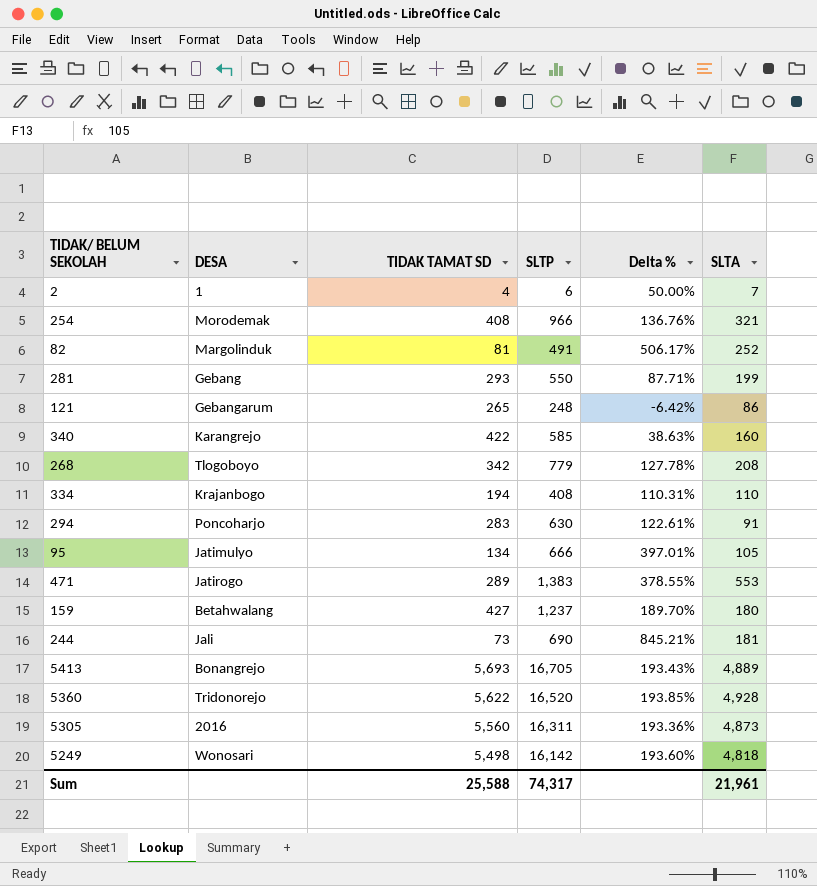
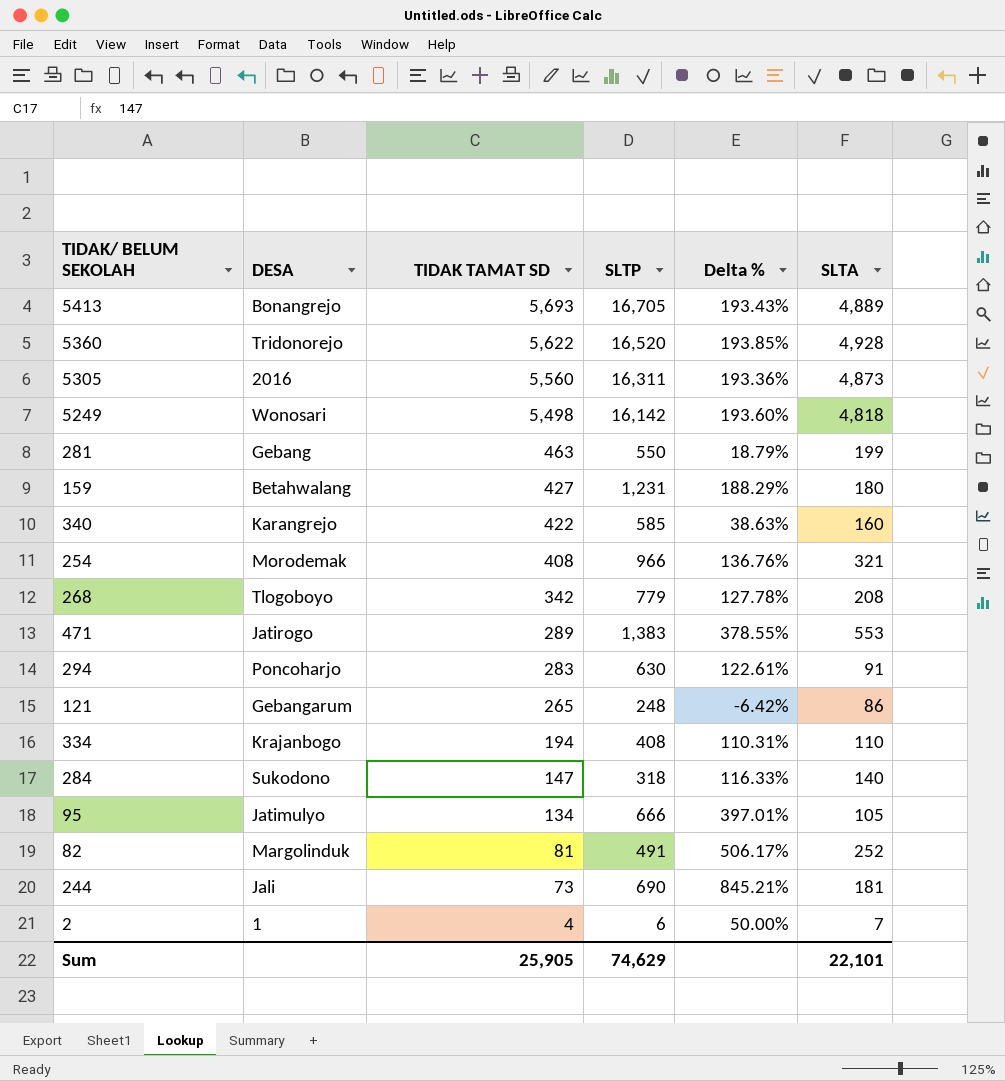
row order: none -> TIDAK TAMAT SD descending
281 | TIDAK TAMAT SD: 293 -> 463
281 | Delta %: 87.71% -> 18.79%
159 | SLTP: 1,237 -> 1,231
159 | Delta %: 189.70% -> 188.29%
row 284: none -> Sukodono | 147 | 318 | 116.33% | 140
Sum | TIDAK TAMAT SD: 25,588 -> 25,905
Sum | SLTP: 74,317 -> 74,629
Sum | SLTA: 21,961 -> 22,101

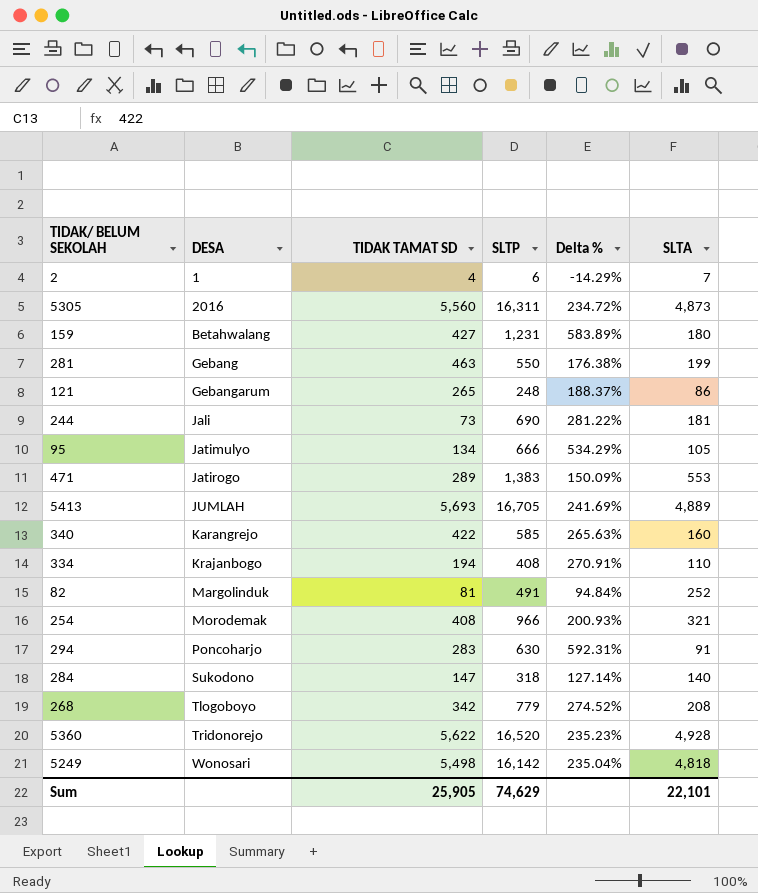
row order: TIDAK TAMAT SD descending -> DESA ascending
column Delta % | formula: ([SLTP] - [TIDAK TAMAT SD]) / [TIDAK TAMAT SD] -> ([SLTP] - [SLTA]) / [SLTA]
5413 | DESA: Bonangrejo -> JUMLAH

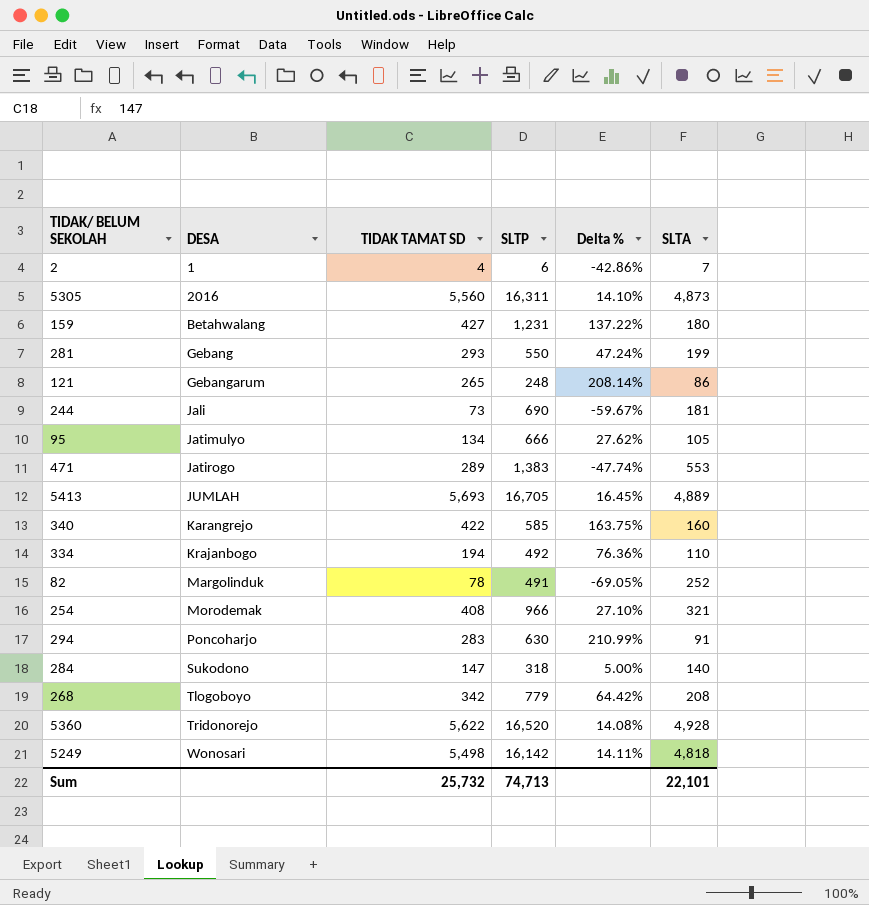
column Delta % | formula: ([SLTP] - [SLTA]) / [SLTA] -> ([TIDAK TAMAT SD] - [SLTA]) / [SLTA]
281 | TIDAK TAMAT SD: 463 -> 293
334 | SLTP: 408 -> 492
82 | TIDAK TAMAT SD: 81 -> 78
Sum | TIDAK TAMAT SD: 25,905 -> 25,732
Sum | SLTP: 74,629 -> 74,713

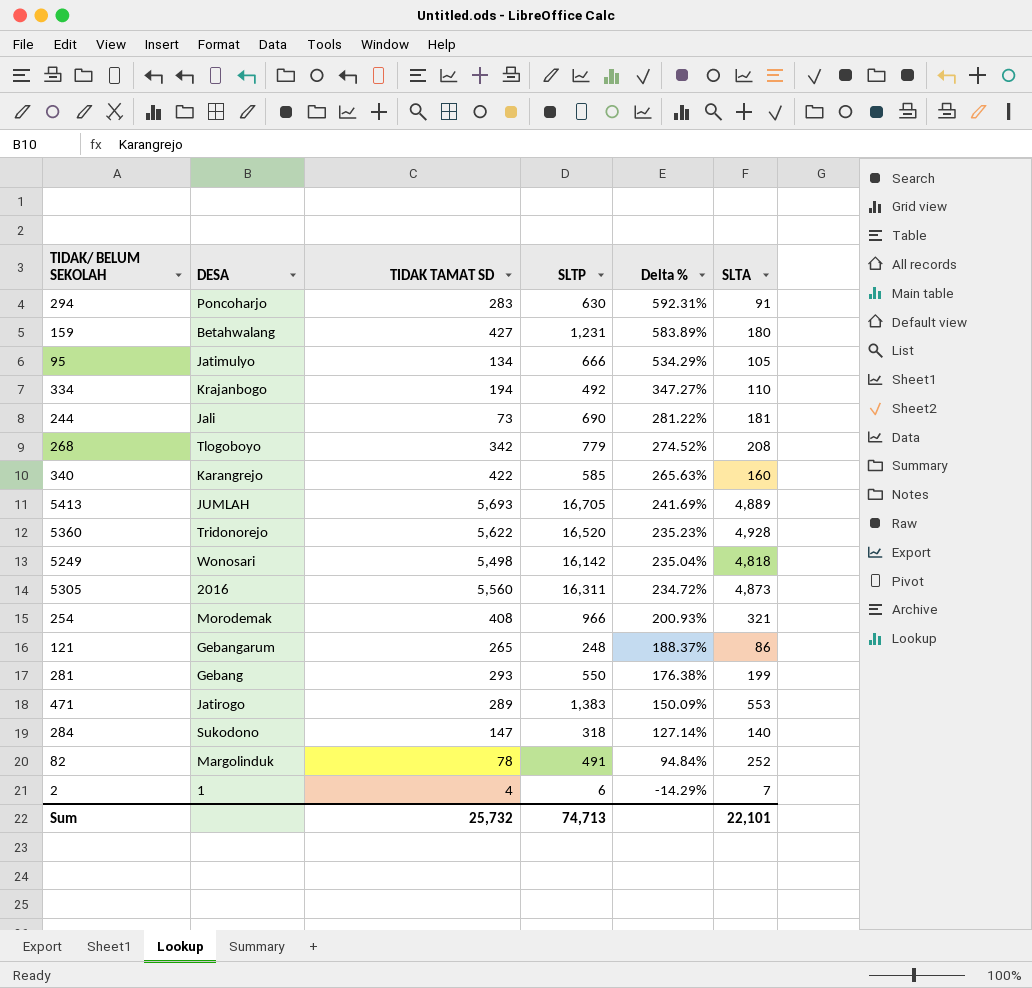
row order: DESA ascending -> Delta % descending
column Delta % | formula: ([TIDAK TAMAT SD] - [SLTA]) / [SLTA] -> ([SLTP] - [SLTA]) / [SLTA]

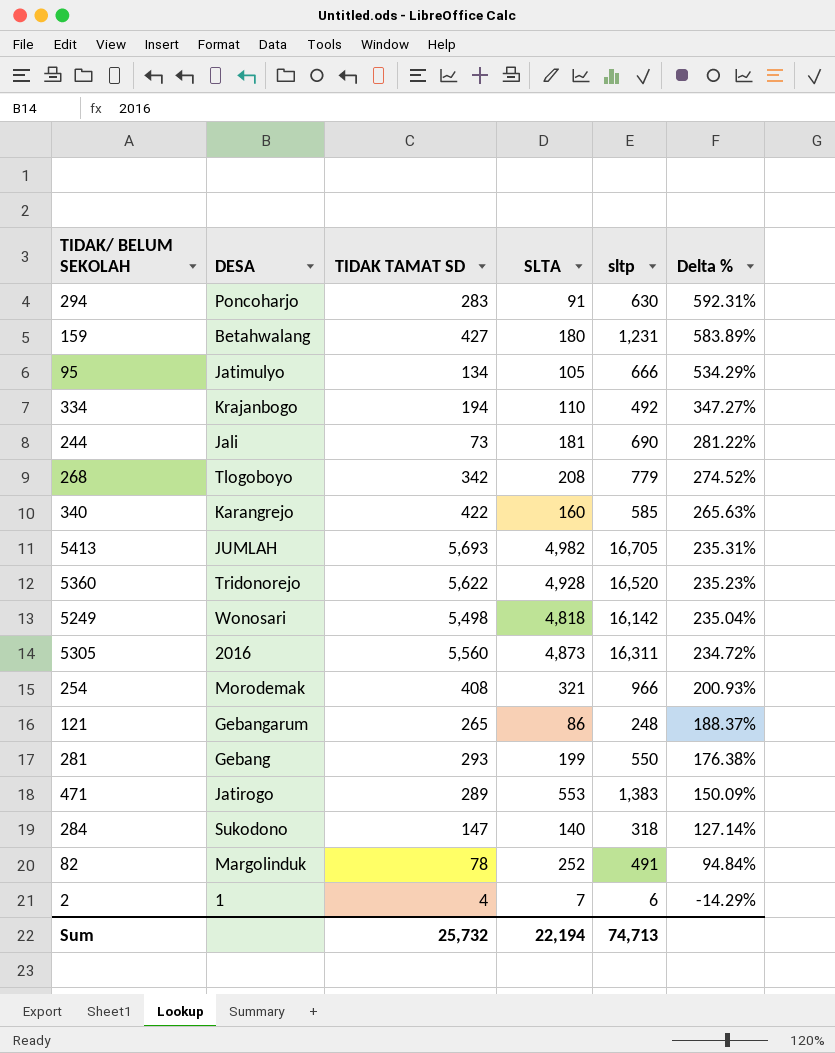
column SLTA | position: 6 -> 4
column name: SLTP -> sltp
5413 | SLTA: 4,889 -> 4,982
5413 | Delta %: 241.69% -> 235.31%
Sum | SLTA: 22,101 -> 22,194

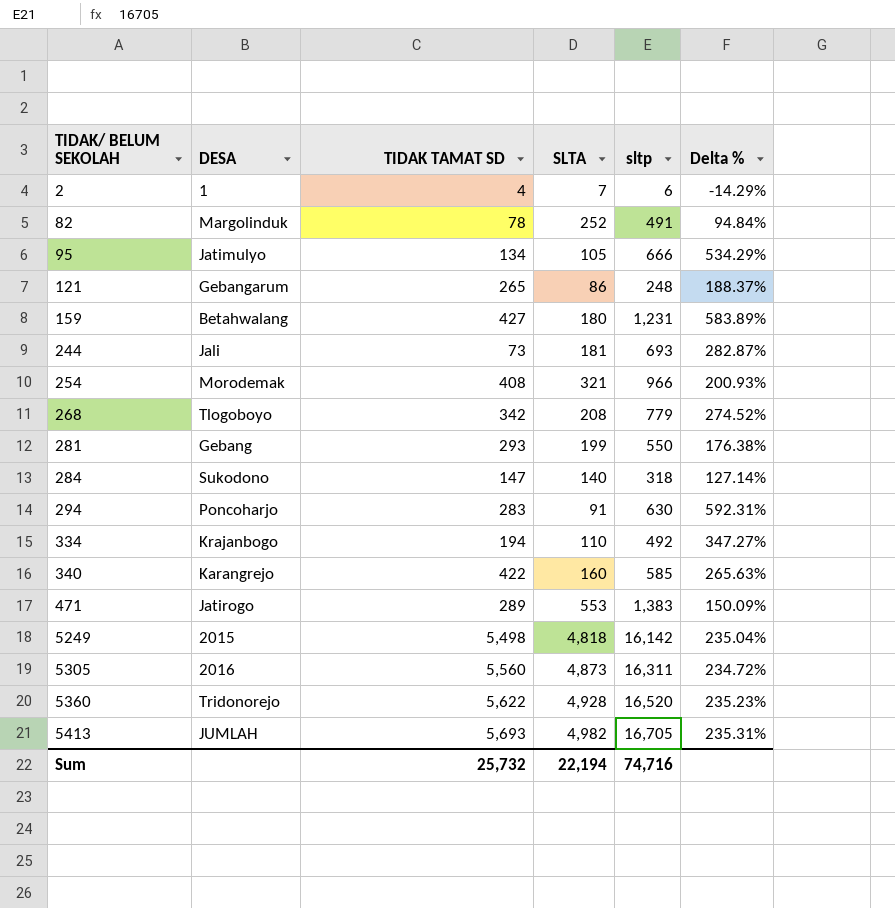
row order: Delta % descending -> TIDAK/ BELUM SEKOLAH ascending
244 | sltp: 690 -> 693
244 | Delta %: 281.22% -> 282.87%
5249 | DESA: Wonosari -> 2015
Sum | sltp: 74,713 -> 74,716

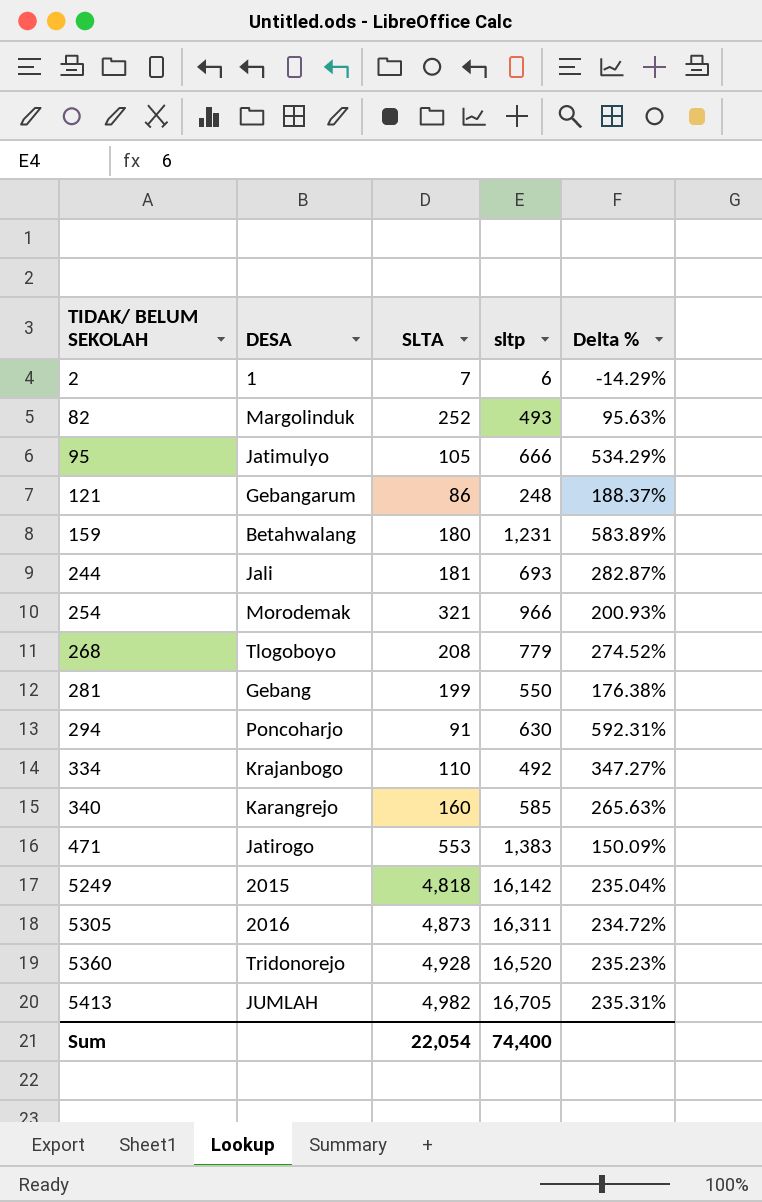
column TIDAK TAMAT SD | position: 3 -> none
row 284: Sukodono | 147 | 140 | 318 | 127.14% -> none
82 | sltp: 491 -> 493
82 | Delta %: 94.84% -> 95.63%
Sum | SLTA: 22,194 -> 22,054
Sum | sltp: 74,716 -> 74,400

